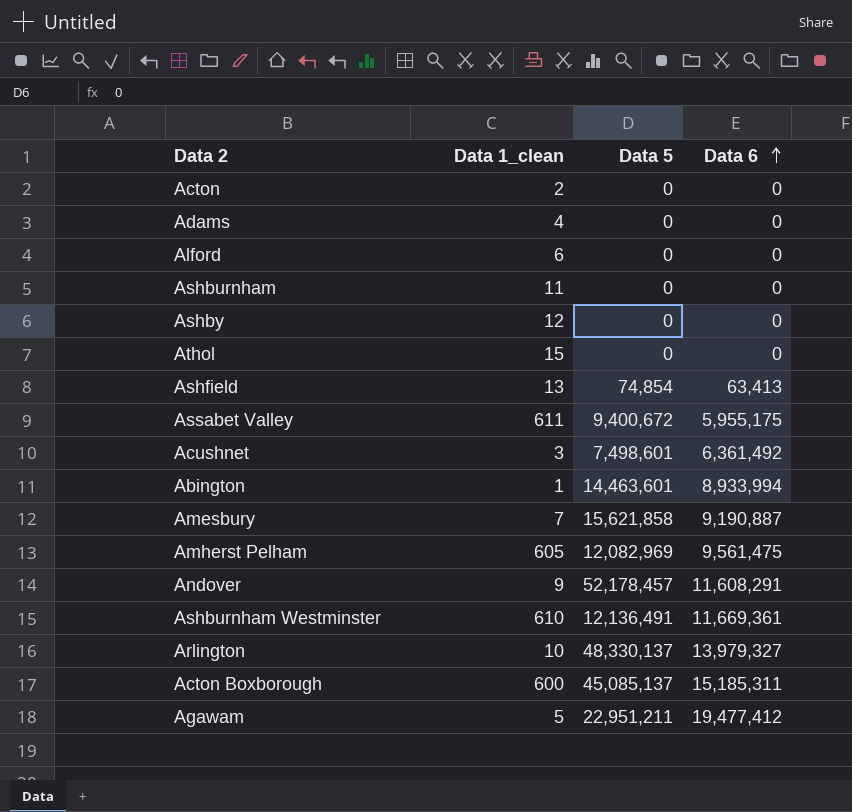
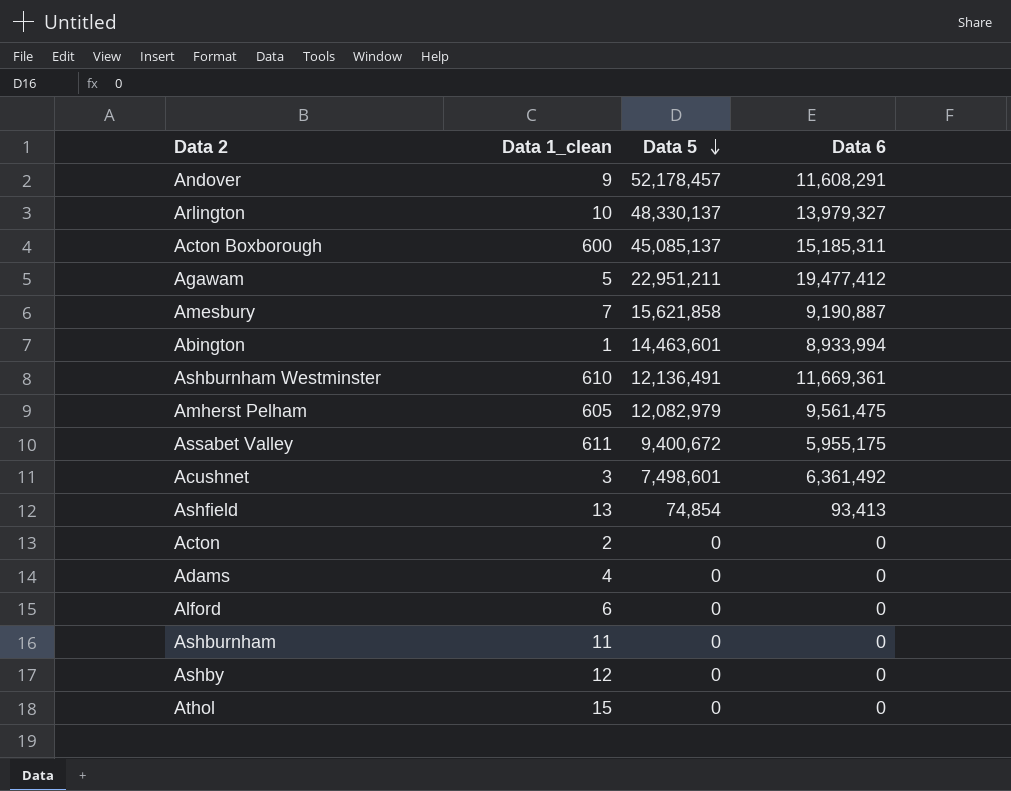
row order: Data 6 ascending -> Data 5 descending
Amherst Pelham | Data 5: 12,082,969 -> 12,082,979
Ashfield | Data 6: 63,413 -> 93,413

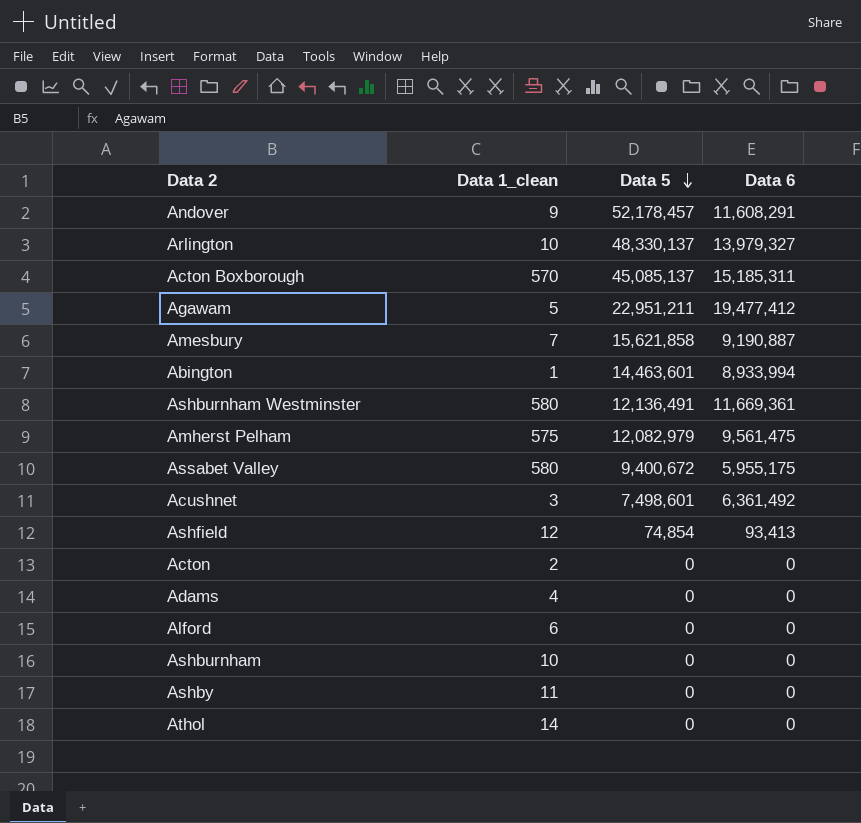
Acton Boxborough | Data 1_clean: 600 -> 570
Ashburnham Westminster | Data 1_clean: 610 -> 580
Amherst Pelham | Data 1_clean: 605 -> 575
Assabet Valley | Data 1_clean: 611 -> 580
Ashfield | Data 1_clean: 13 -> 12
Ashburnham | Data 1_clean: 11 -> 10
Ashby | Data 1_clean: 12 -> 11
Athol | Data 1_clean: 15 -> 14

